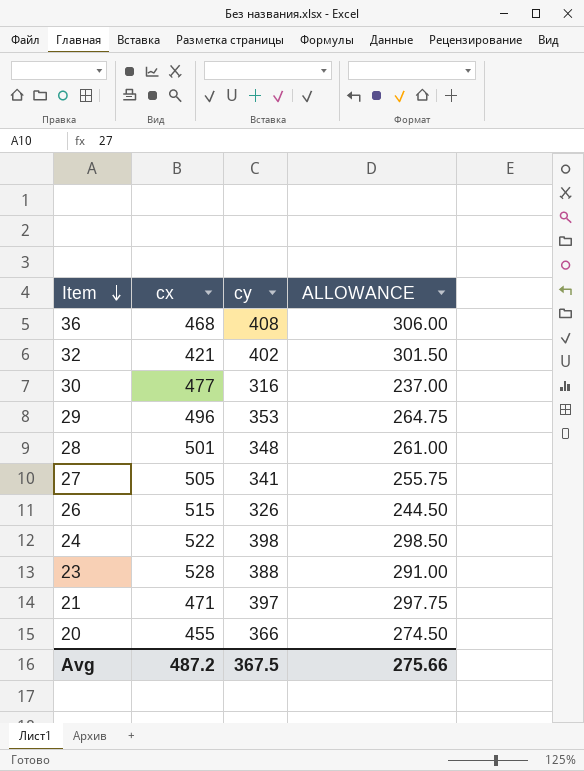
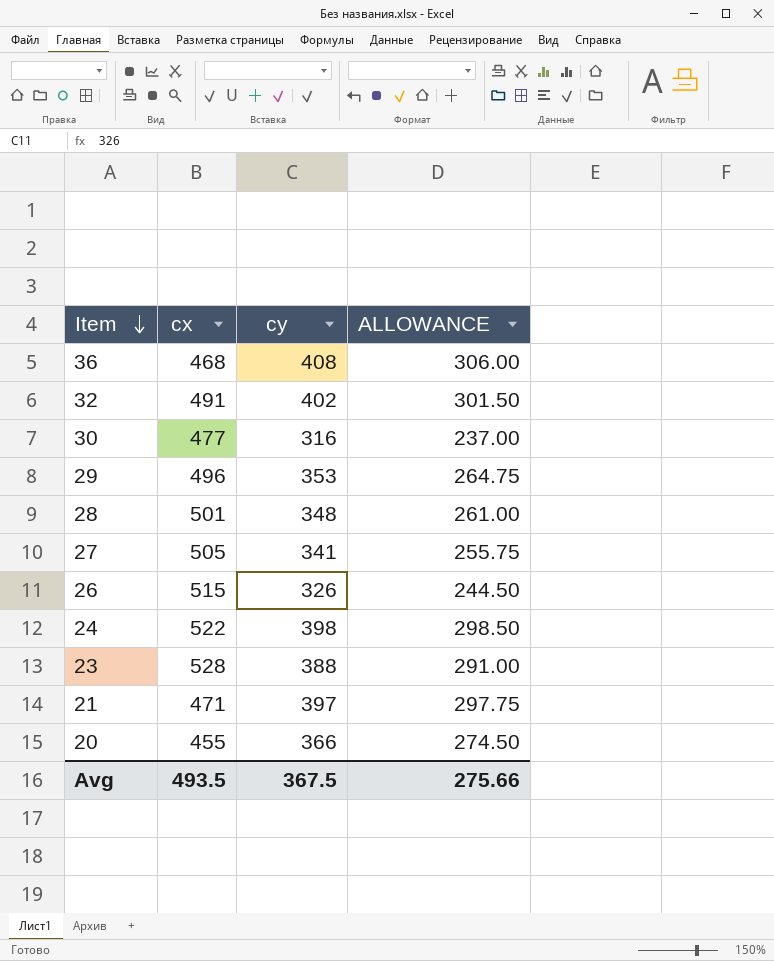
32 | cx: 421 -> 491
Avg | cx: 487.2 -> 493.5

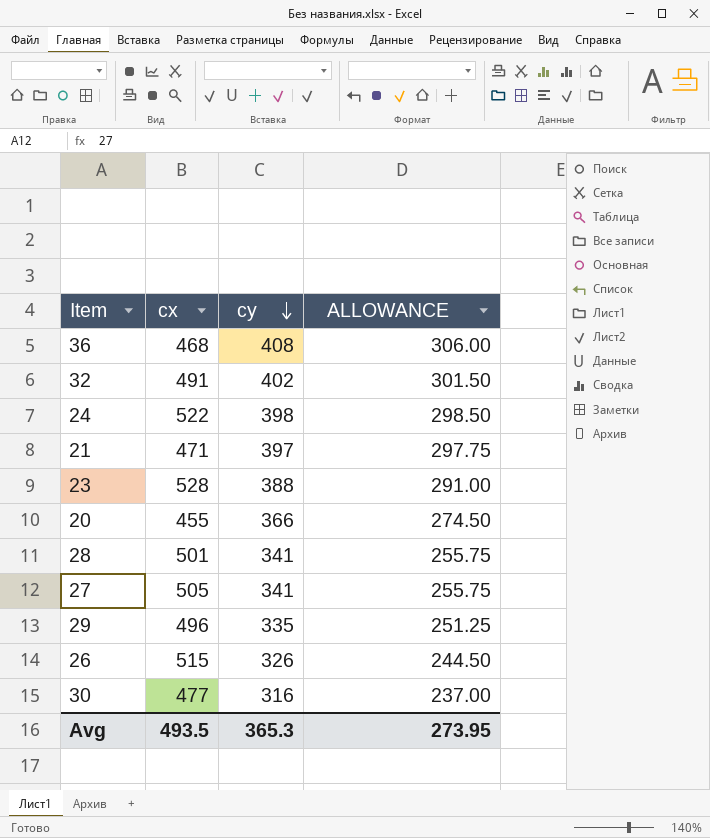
row order: Item descending -> cy descending
28 | cy: 348 -> 341
28 | ALLOWANCE: 261.00 -> 255.75
29 | cy: 353 -> 335
29 | ALLOWANCE: 264.75 -> 251.25
Avg | cy: 367.5 -> 365.3
Avg | ALLOWANCE: 275.66 -> 273.95

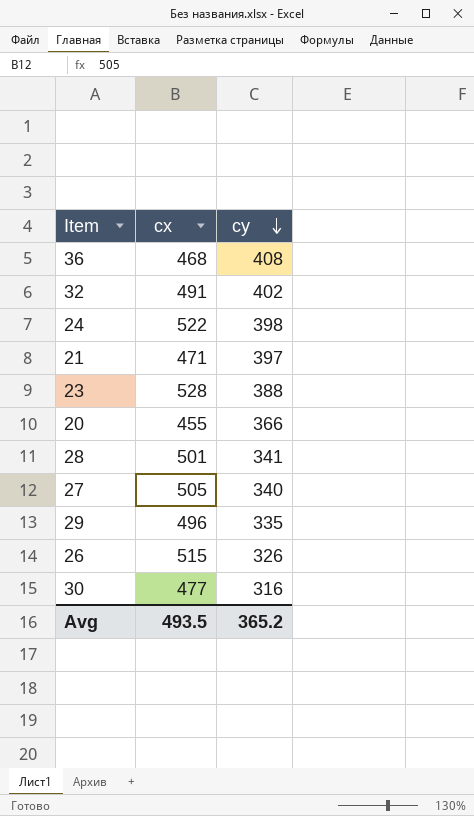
column ALLOWANCE | formula: [cy] * 0.75 -> none
27 | cy: 341 -> 340
Avg | cy: 365.3 -> 365.2

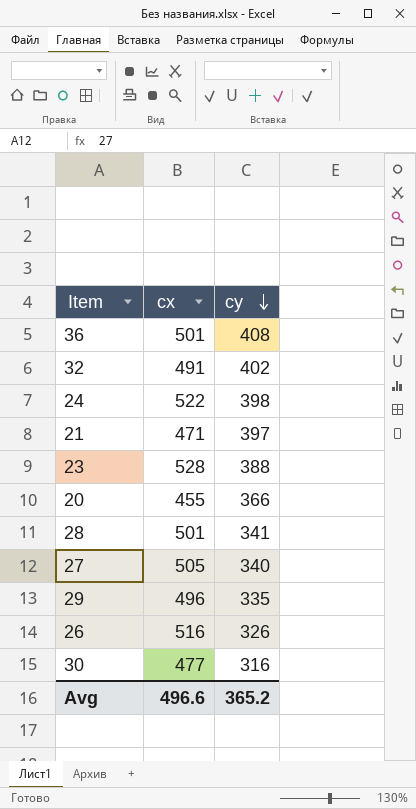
36 | cx: 468 -> 501
26 | cx: 515 -> 516
Avg | cx: 493.5 -> 496.6

